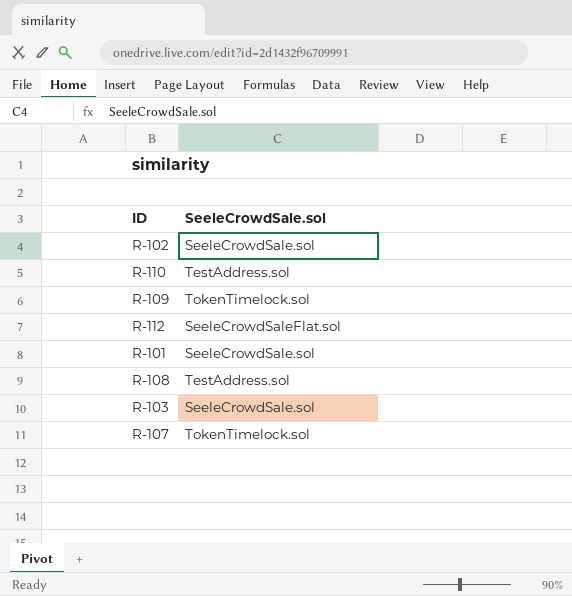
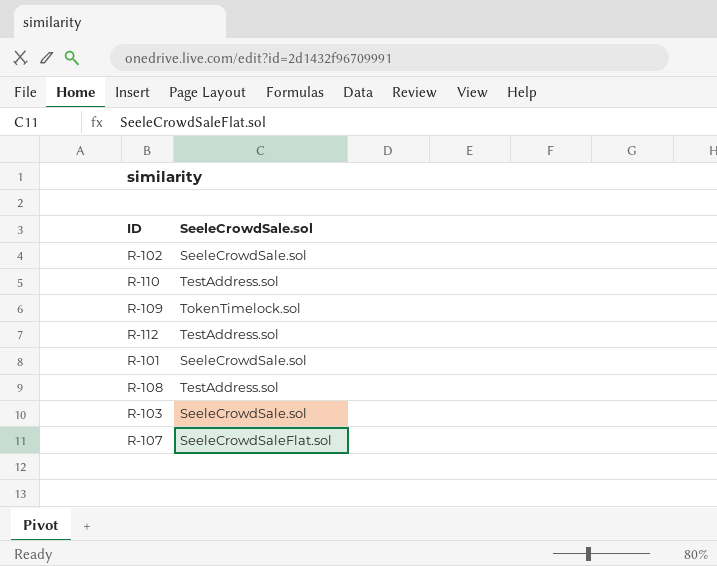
R-112 | SeeleCrowdSale.sol: SeeleCrowdSaleFlat.sol -> TestAddress.sol
R-107 | SeeleCrowdSale.sol: TokenTimelock.sol -> SeeleCrowdSaleFlat.sol

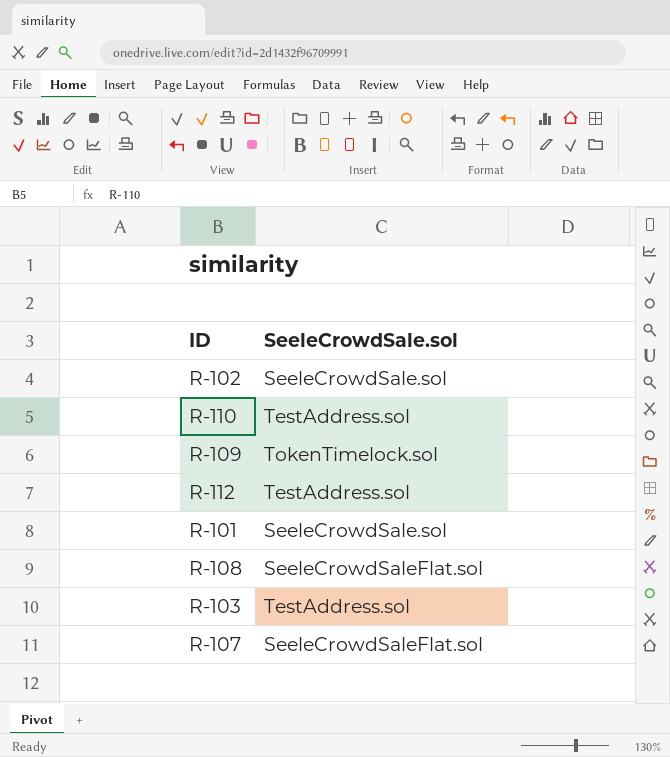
R-108 | SeeleCrowdSale.sol: TestAddress.sol -> SeeleCrowdSaleFlat.sol
R-103 | SeeleCrowdSale.sol: SeeleCrowdSale.sol -> TestAddress.sol

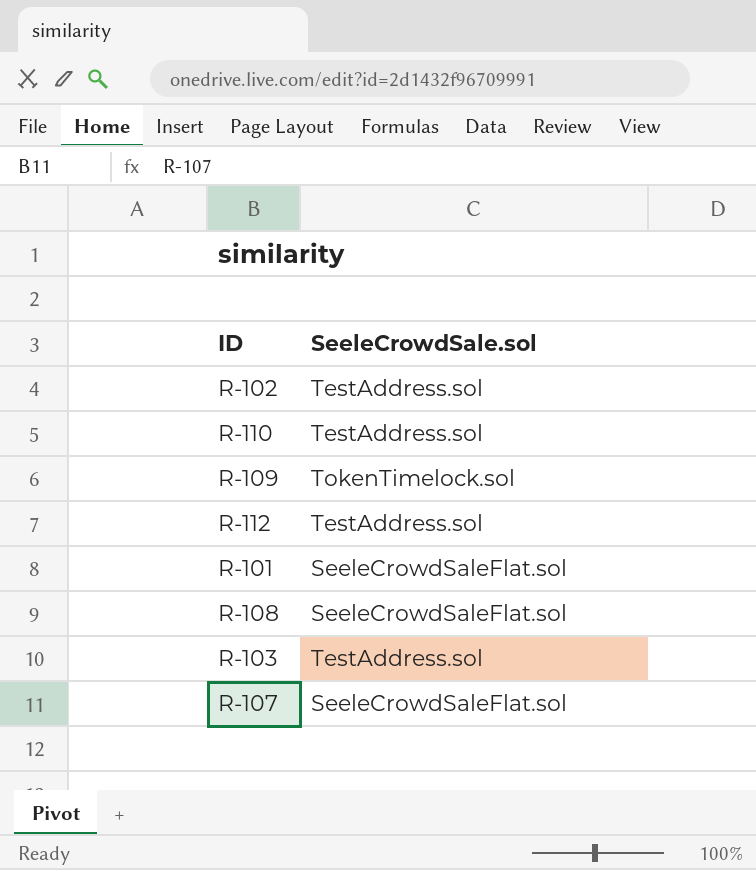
R-102 | SeeleCrowdSale.sol: SeeleCrowdSale.sol -> TestAddress.sol
R-101 | SeeleCrowdSale.sol: SeeleCrowdSale.sol -> SeeleCrowdSaleFlat.sol

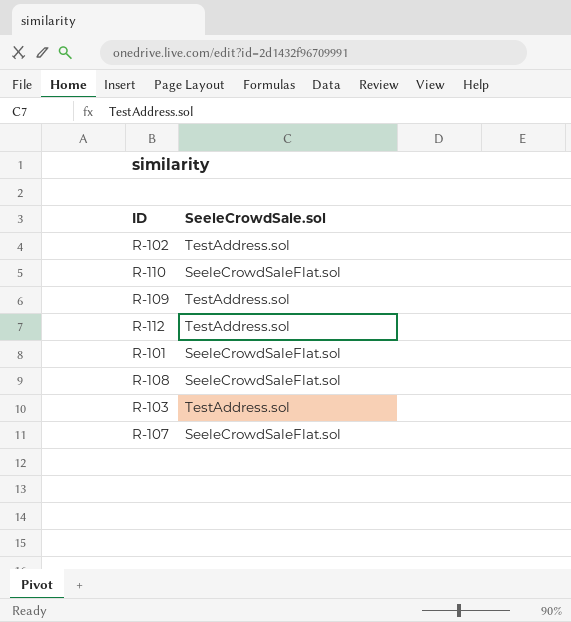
R-110 | SeeleCrowdSale.sol: TestAddress.sol -> SeeleCrowdSaleFlat.sol
R-109 | SeeleCrowdSale.sol: TokenTimelock.sol -> TestAddress.sol

